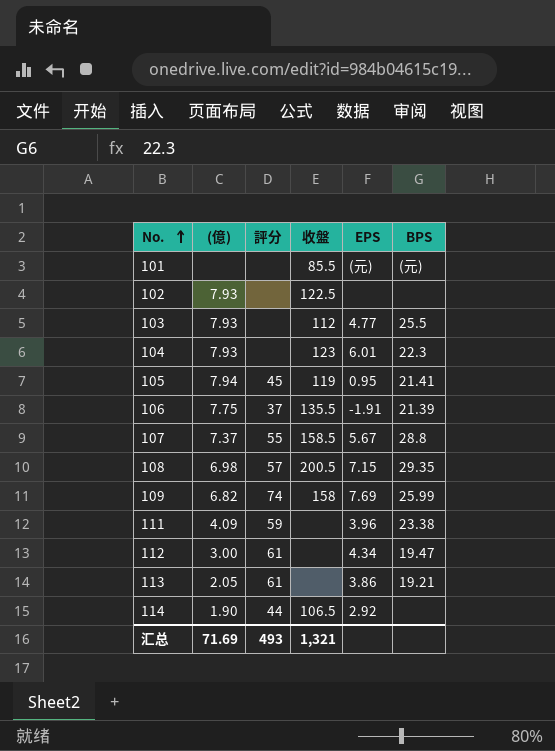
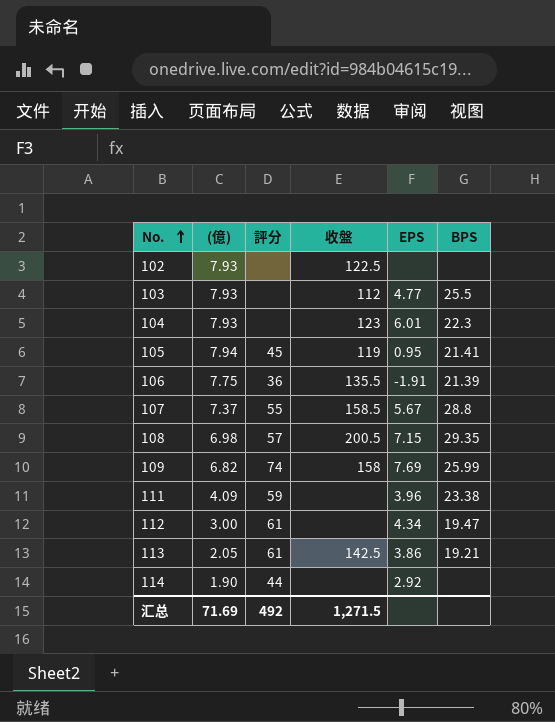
row 101: none | none | 85.5 | (元) | (元) -> none
106 | 評分: 37 -> 36
113 | 收盤: none -> 142.5
114 | 收盤: 106.5 -> none
汇总 | 評分: 493 -> 492
汇总 | 收盤: 1,321 -> 1,271.5

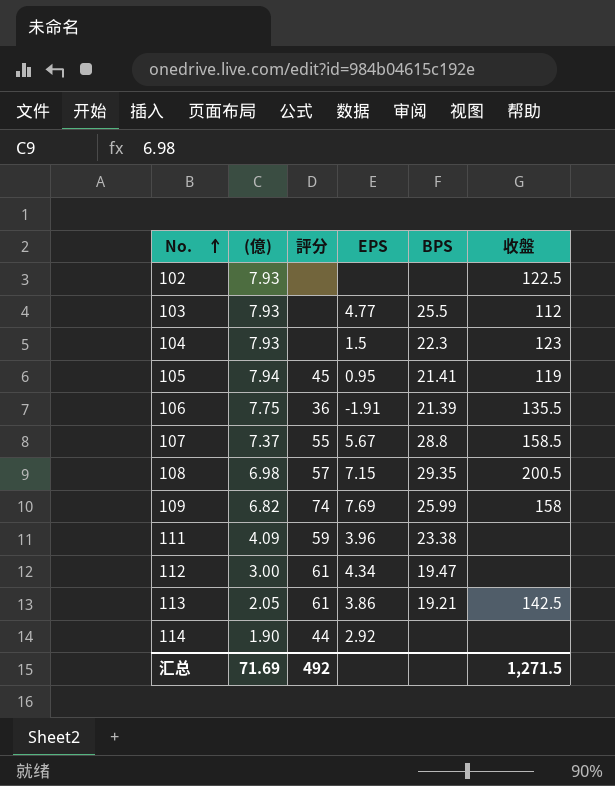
column 收盤 | position: 4 -> 6
104 | EPS: 6.01 -> 1.5

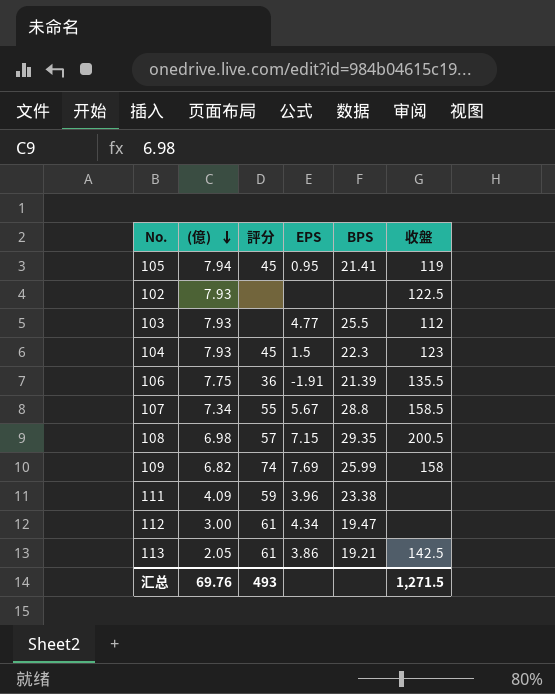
row order: No. ascending -> (億) descending
row 114: 1.90 | 44 | 2.92 | none | none -> none
104 | 評分: none -> 45
107 | (億): 7.37 -> 7.34
汇总 | (億): 71.69 -> 69.76
汇总 | 評分: 492 -> 493

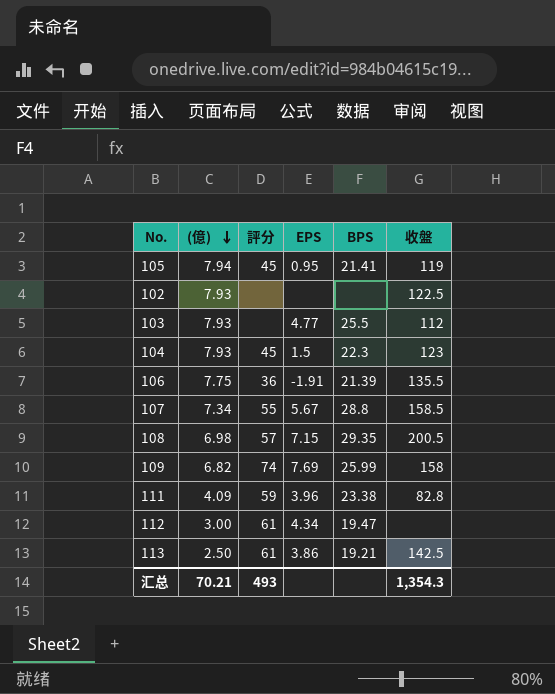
111 | 收盤: none -> 82.8
113 | (億): 2.05 -> 2.50
汇总 | (億): 69.76 -> 70.21
汇总 | 收盤: 1,271.5 -> 1,354.3

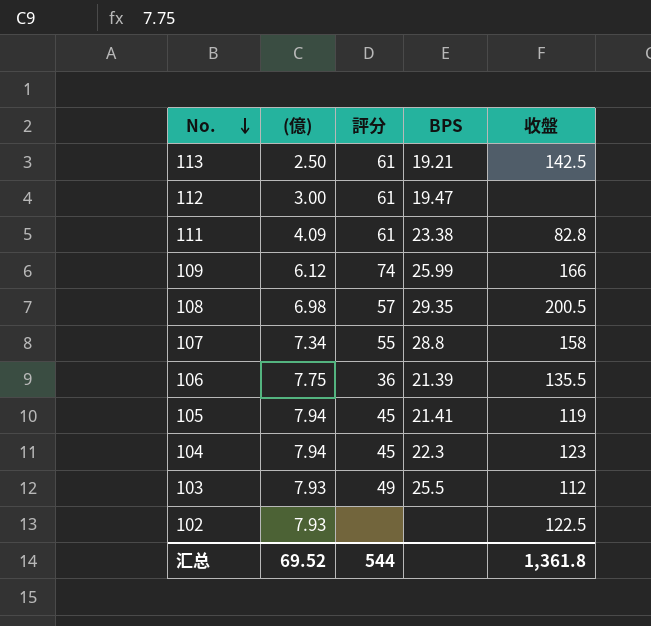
row order: (億) descending -> No. descending
column EPS | position: 4 -> none
111 | 評分: 59 -> 61
109 | (億): 6.82 -> 6.12
109 | 收盤: 158 -> 166
107 | 收盤: 158.5 -> 158
104 | (億): 7.93 -> 7.94
103 | 評分: none -> 49
汇总 | (億): 70.21 -> 69.52
汇总 | 評分: 493 -> 544
汇总 | 收盤: 1,354.3 -> 1,361.8

